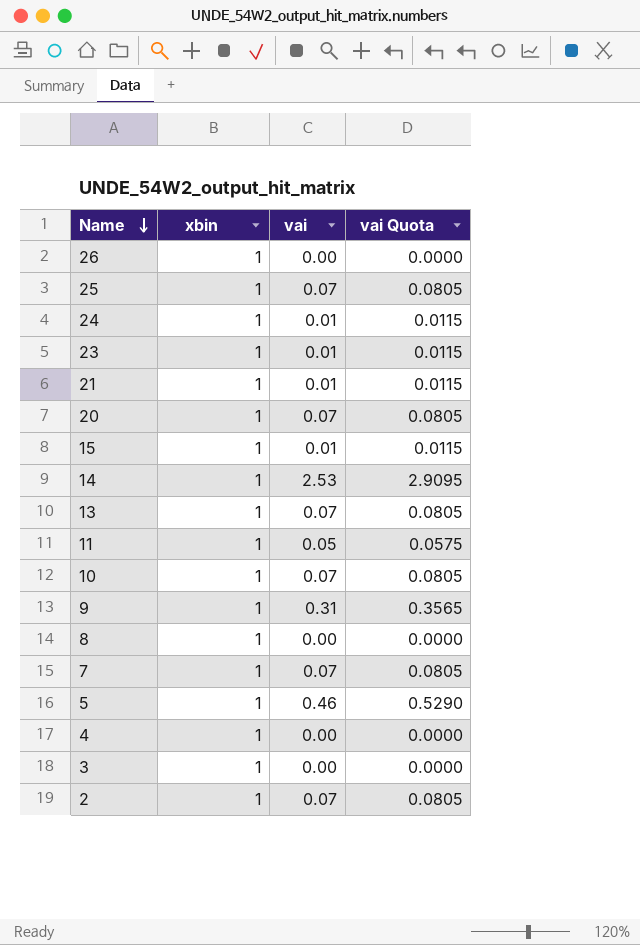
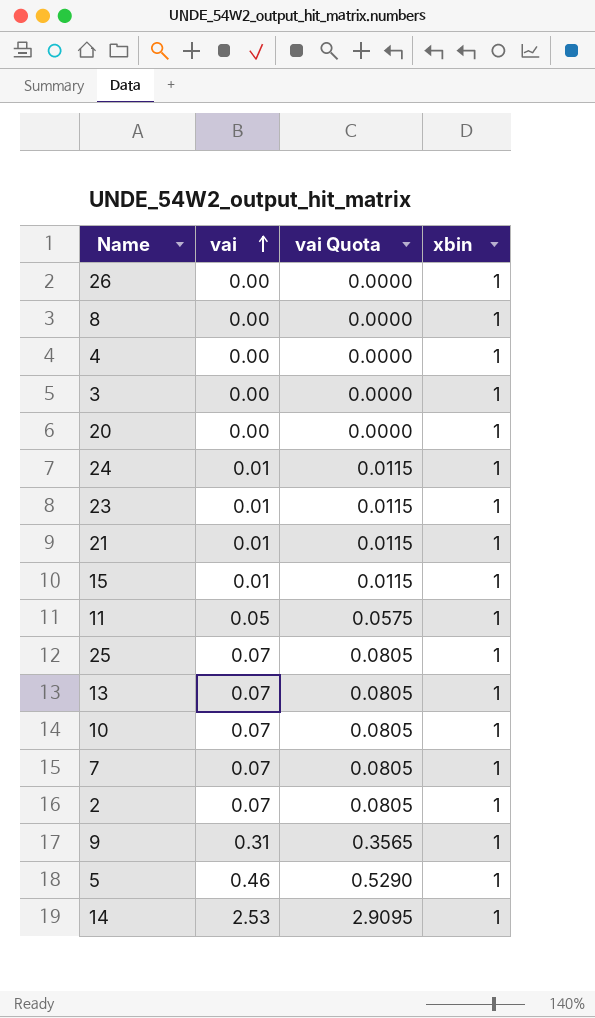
row order: Name descending -> vai ascending
column xbin | position: 2 -> 4
20 | vai: 0.07 -> 0.00
20 | vai Quota: 0.0805 -> 0.0000

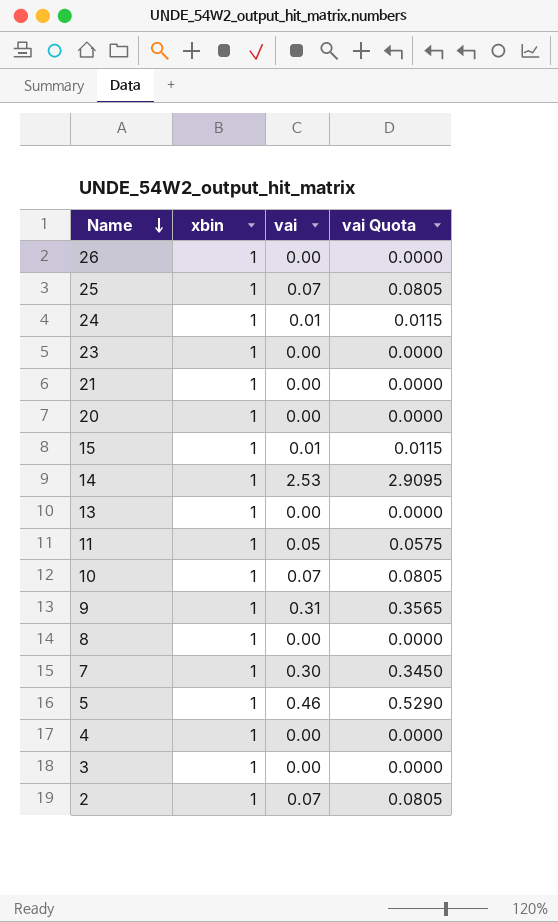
row order: vai ascending -> Name descending
column xbin | position: 4 -> 2
23 | vai: 0.01 -> 0.00
23 | vai Quota: 0.0115 -> 0.0000
21 | vai: 0.01 -> 0.00
21 | vai Quota: 0.0115 -> 0.0000
13 | vai: 0.07 -> 0.00
13 | vai Quota: 0.0805 -> 0.0000
7 | vai: 0.07 -> 0.30
7 | vai Quota: 0.0805 -> 0.3450

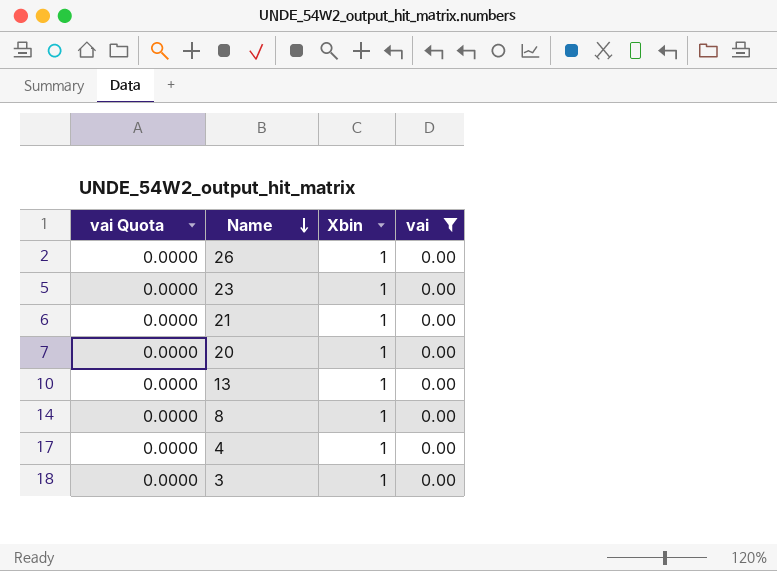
filter: none -> vai = 0.00
column vai Quota | position: 4 -> 1
column name: xbin -> Xbin

